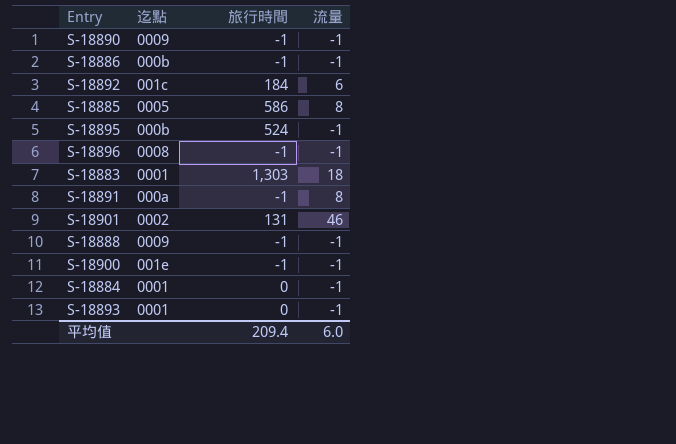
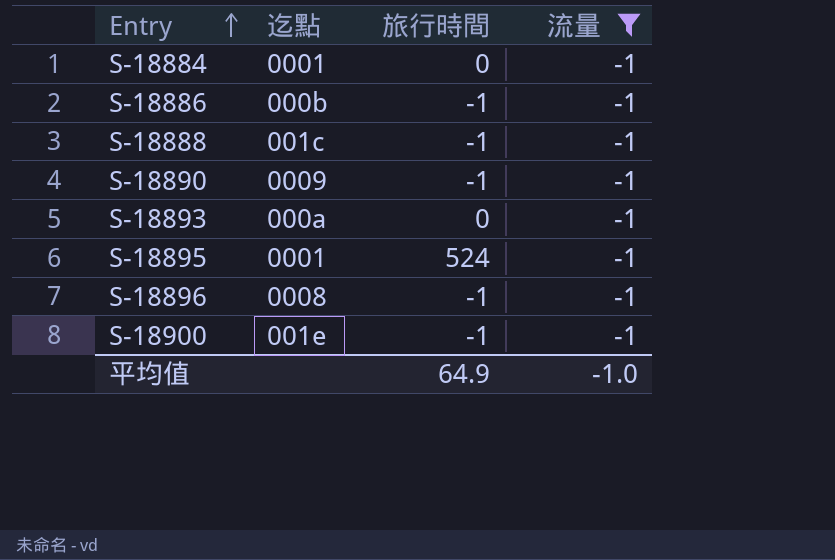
filter: none -> 流量 = -1
row order: none -> Entry ascending
S-18888 | 迄點: 0009 -> 001c
S-18893 | 迄點: 0001 -> 000a
S-18895 | 迄點: 000b -> 0001
平均值 | 旅行時間: 209.4 -> 64.9
平均值 | 流量: 6.0 -> -1.0

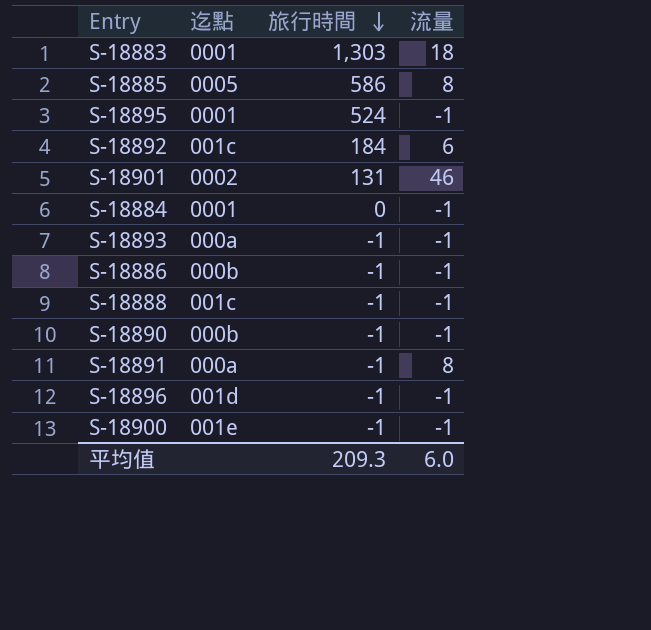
filter: 流量 = -1 -> none
row order: Entry ascending -> 旅行時間 descending
S-18893 | 旅行時間: 0 -> -1
S-18890 | 迄點: 0009 -> 000b
S-18896 | 迄點: 0008 -> 001d
平均值 | 旅行時間: 64.9 -> 209.3
平均值 | 流量: -1.0 -> 6.0

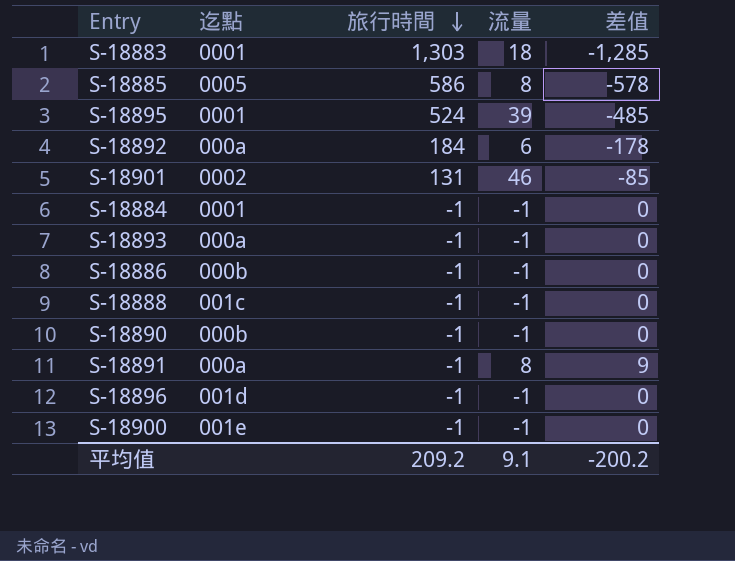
column 差值 | formula: none -> [流量] - [旅行時間]
S-18895 | 流量: -1 -> 39
S-18892 | 迄點: 001c -> 000a
S-18884 | 旅行時間: 0 -> -1
平均值 | 旅行時間: 209.3 -> 209.2
平均值 | 流量: 6.0 -> 9.1

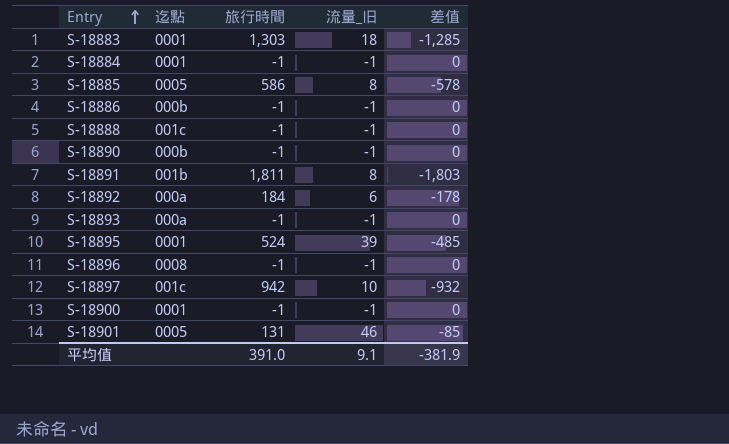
row order: 旅行時間 descending -> Entry ascending
column name: 流量 -> 流量_旧
S-18891 | 迄點: 000a -> 001b
S-18891 | 旅行時間: -1 -> 1,811
S-18891 | 差值: 9 -> -1,803
S-18896 | 迄點: 001d -> 0008
row S-18897: none -> 001c | 942 | 10 | -932
S-18900 | 迄點: 001e -> 0001
S-18901 | 迄點: 0002 -> 0005
平均值 | 旅行時間: 209.2 -> 391.0
平均值 | 差值: -200.2 -> -381.9

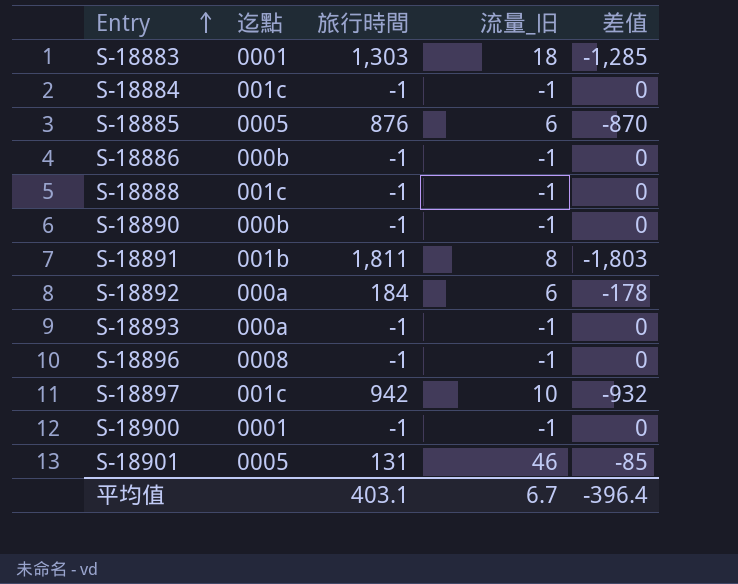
row S-18895: 0001 | 524 | 39 | -485 -> none
S-18884 | 迄點: 0001 -> 001c
S-18885 | 旅行時間: 586 -> 876
S-18885 | 流量_旧: 8 -> 6
S-18885 | 差值: -578 -> -870
平均值 | 旅行時間: 391.0 -> 403.1
平均值 | 流量_旧: 9.1 -> 6.7
平均值 | 差值: -381.9 -> -396.4

